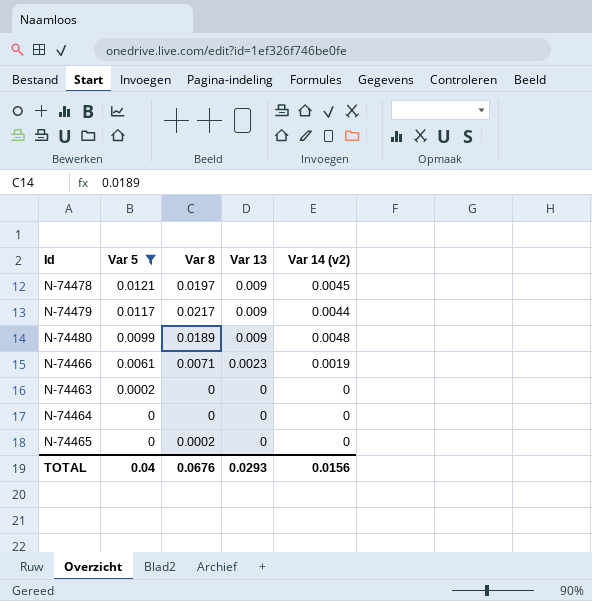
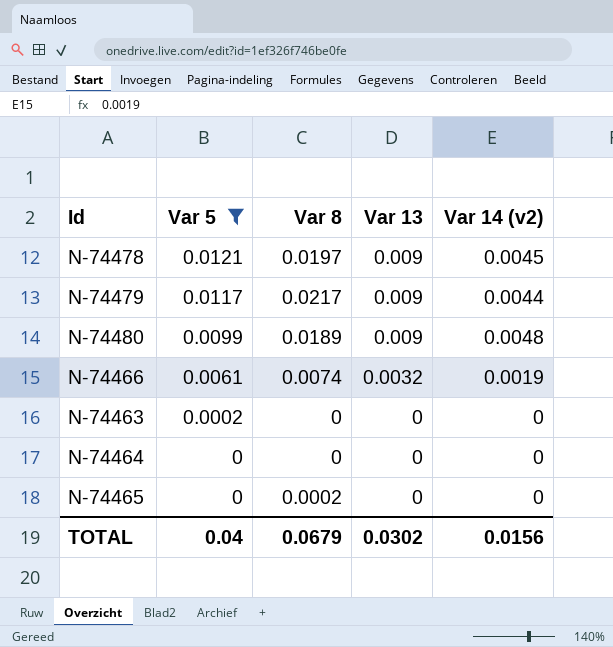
N-74466 | Var 8: 0.0071 -> 0.0074
N-74466 | Var 13: 0.0023 -> 0.0032
TOTAL | Var 8: 0.0676 -> 0.0679
TOTAL | Var 13: 0.0293 -> 0.0302

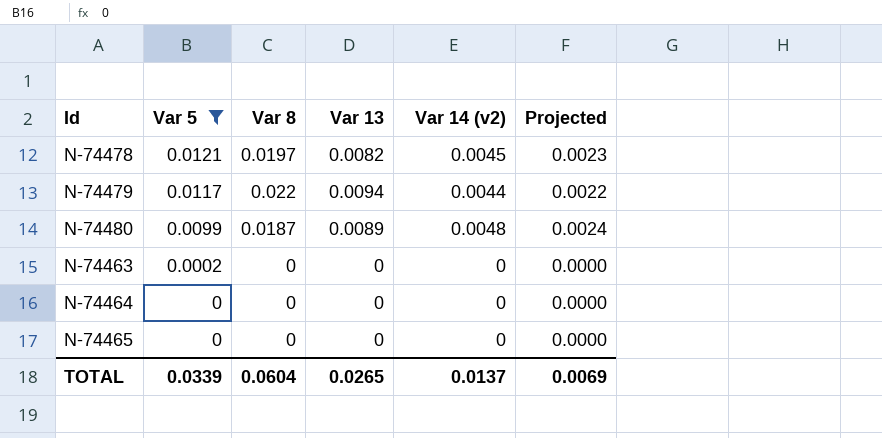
column Projected | formula: none -> [Var 14 (v2)] * 0.5
row N-74466: 0.0061 | 0.0074 | 0.0032 | 0.0019 -> none
N-74478 | Var 13: 0.009 -> 0.0082
N-74479 | Var 8: 0.0217 -> 0.022
N-74479 | Var 13: 0.009 -> 0.0094
N-74480 | Var 8: 0.0189 -> 0.0187
N-74480 | Var 13: 0.009 -> 0.0089
N-74465 | Var 8: 0.0002 -> 0
TOTAL | Var 5: 0.04 -> 0.0339
TOTAL | Var 8: 0.0679 -> 0.0604
TOTAL | Var 13: 0.0302 -> 0.0265
TOTAL | Var 14 (v2): 0.0156 -> 0.0137

